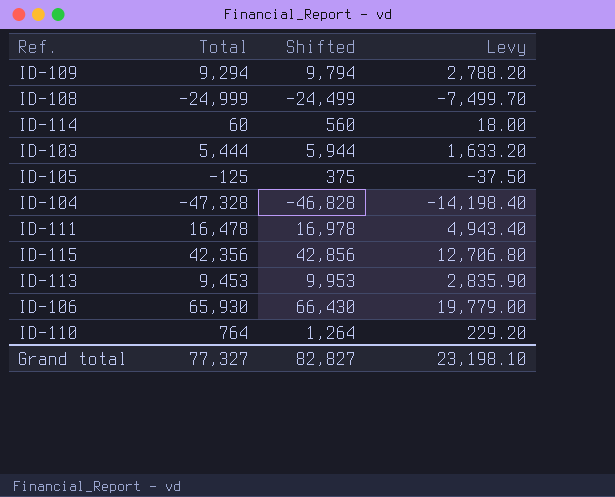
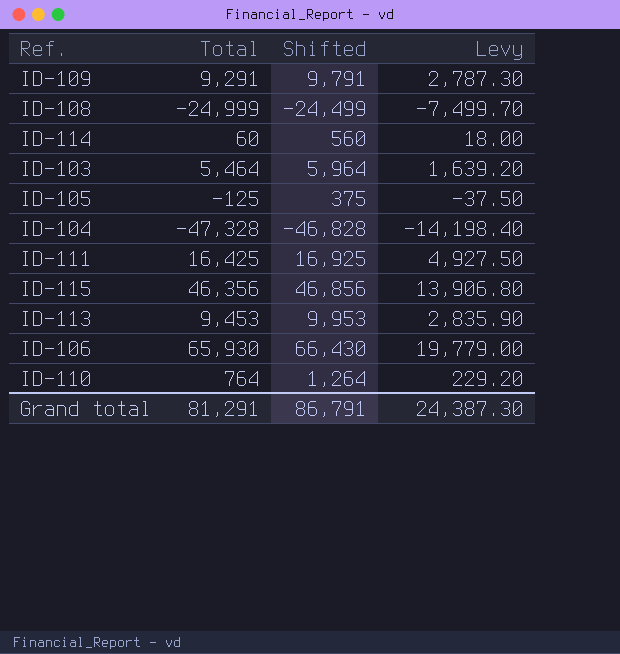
ID-109 | Total: 9,294 -> 9,291
ID-109 | Shifted: 9,794 -> 9,791
ID-109 | Levy: 2,788.20 -> 2,787.30
ID-103 | Total: 5,444 -> 5,464
ID-103 | Shifted: 5,944 -> 5,964
ID-103 | Levy: 1,633.20 -> 1,639.20
ID-111 | Total: 16,478 -> 16,425
ID-111 | Shifted: 16,978 -> 16,925
ID-111 | Levy: 4,943.40 -> 4,927.50
ID-115 | Total: 42,356 -> 46,356
ID-115 | Shifted: 42,856 -> 46,856
ID-115 | Levy: 12,706.80 -> 13,906.80
Grand total | Total: 77,327 -> 81,291
Grand total | Shifted: 82,827 -> 86,791
Grand total | Levy: 23,198.10 -> 24,387.30

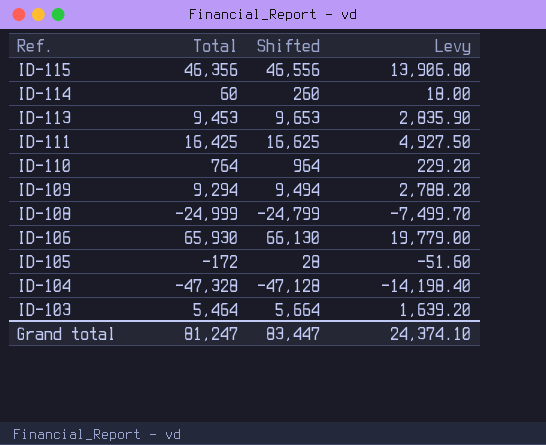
row order: none -> Ref. descending
column Shifted | formula: [Total] + 500 -> [Total] + 200
ID-109 | Total: 9,291 -> 9,294
ID-109 | Levy: 2,787.30 -> 2,788.20
ID-105 | Total: -125 -> -172
ID-105 | Levy: -37.50 -> -51.60
Grand total | Total: 81,291 -> 81,247
Grand total | Shifted: 86,791 -> 83,447
Grand total | Levy: 24,387.30 -> 24,374.10

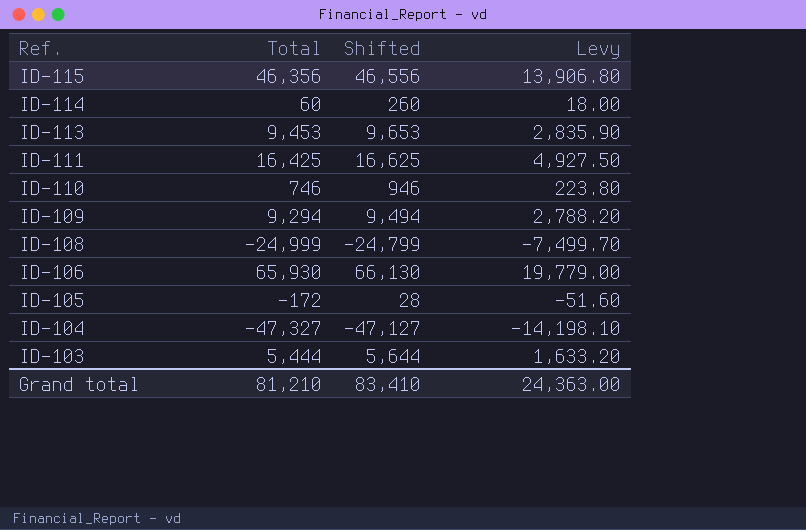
ID-110 | Total: 764 -> 746
ID-110 | Shifted: 964 -> 946
ID-110 | Levy: 229.20 -> 223.80
ID-104 | Total: -47,328 -> -47,327
ID-104 | Shifted: -47,128 -> -47,127
ID-104 | Levy: -14,198.40 -> -14,198.10
ID-103 | Total: 5,464 -> 5,444
ID-103 | Shifted: 5,664 -> 5,644
ID-103 | Levy: 1,639.20 -> 1,633.20
Grand total | Total: 81,247 -> 81,210
Grand total | Shifted: 83,447 -> 83,410
Grand total | Levy: 24,374.10 -> 24,363.00

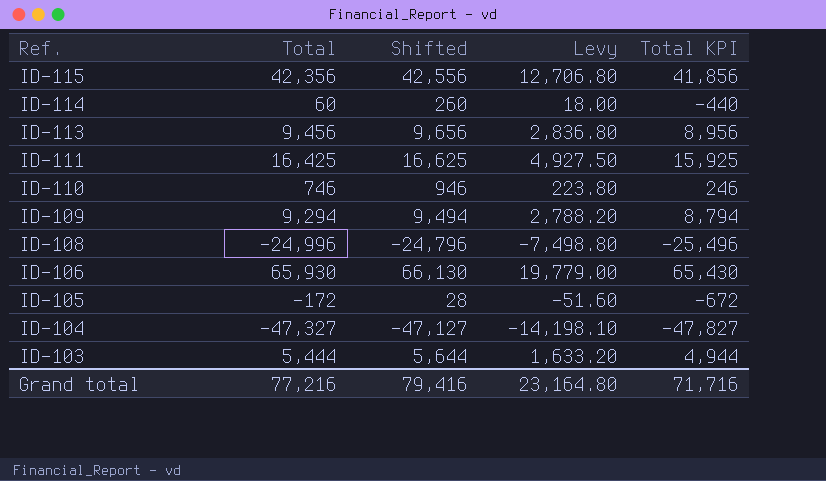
column Total KPI | formula: none -> [Total] - 500
ID-115 | Total: 46,356 -> 42,356
ID-115 | Shifted: 46,556 -> 42,556
ID-115 | Levy: 13,906.80 -> 12,706.80
ID-113 | Total: 9,453 -> 9,456
ID-113 | Shifted: 9,653 -> 9,656
ID-113 | Levy: 2,835.90 -> 2,836.80
ID-108 | Total: -24,999 -> -24,996
ID-108 | Shifted: -24,799 -> -24,796
ID-108 | Levy: -7,499.70 -> -7,498.80
Grand total | Total: 81,210 -> 77,216
Grand total | Shifted: 83,410 -> 79,416
Grand total | Levy: 24,363.00 -> 23,164.80

